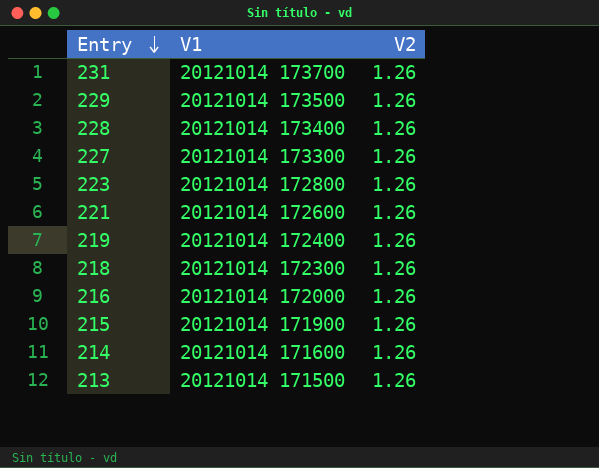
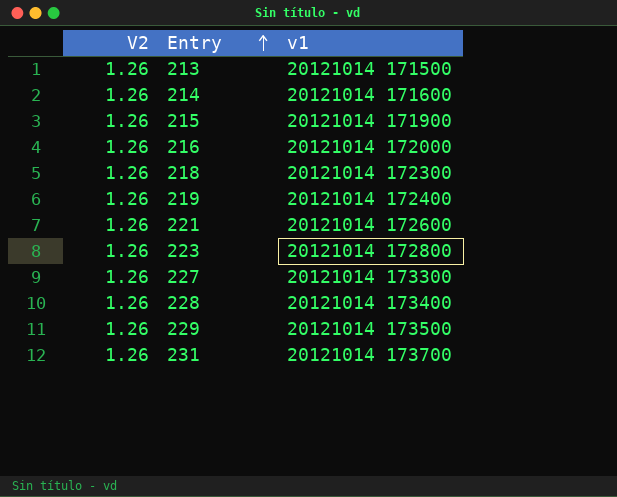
row order: Entry descending -> Entry ascending
column V2 | position: 3 -> 1
column name: V1 -> v1

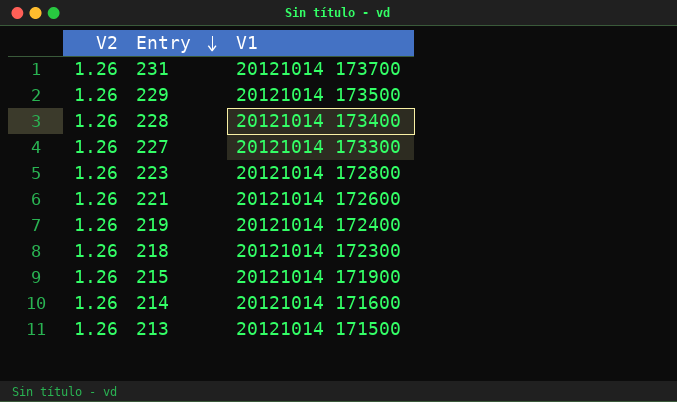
row order: Entry ascending -> Entry descending
column name: v1 -> V1
row 216: 1.26 | 20121014 172000 -> none

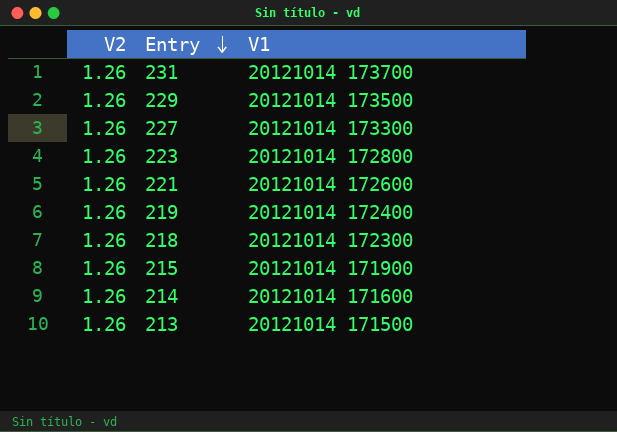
row 228: 1.26 | 20121014 173400 -> none

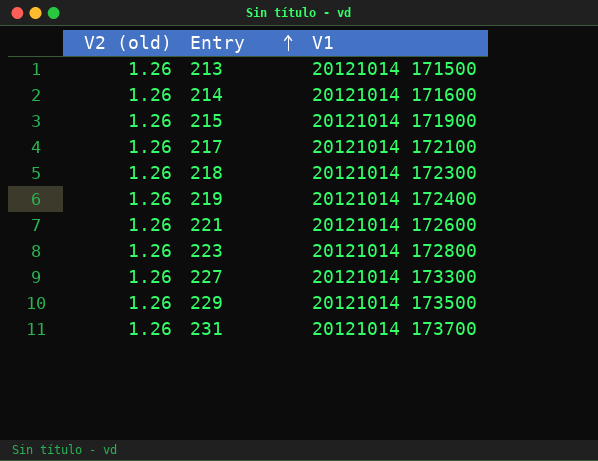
row order: Entry descending -> Entry ascending
column name: V2 -> V2 (old)
row 217: none -> 1.26 | 20121014 172100

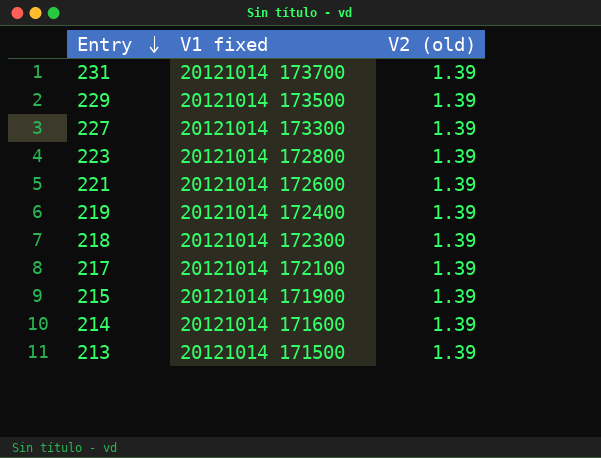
row order: Entry ascending -> Entry descending
column name: V1 -> V1 fixed
column V2 (old) | position: 1 -> 3
231 | V2 (old): 1.26 -> 1.39
229 | V2 (old): 1.26 -> 1.39
227 | V2 (old): 1.26 -> 1.39
223 | V2 (old): 1.26 -> 1.39
221 | V2 (old): 1.26 -> 1.39
219 | V2 (old): 1.26 -> 1.39
218 | V2 (old): 1.26 -> 1.39
217 | V2 (old): 1.26 -> 1.39
215 | V2 (old): 1.26 -> 1.39
214 | V2 (old): 1.26 -> 1.39
213 | V2 (old): 1.26 -> 1.39

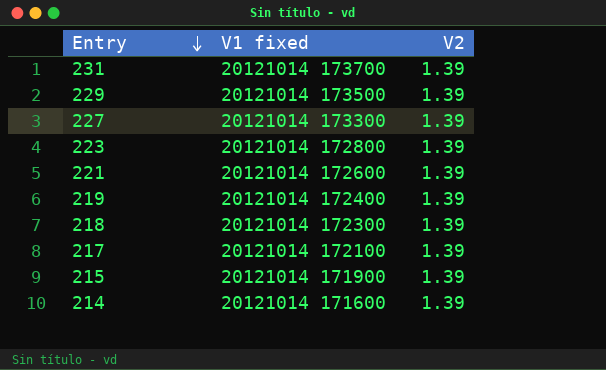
column name: V2 (old) -> V2
row 213: 20121014 171500 | 1.39 -> none

